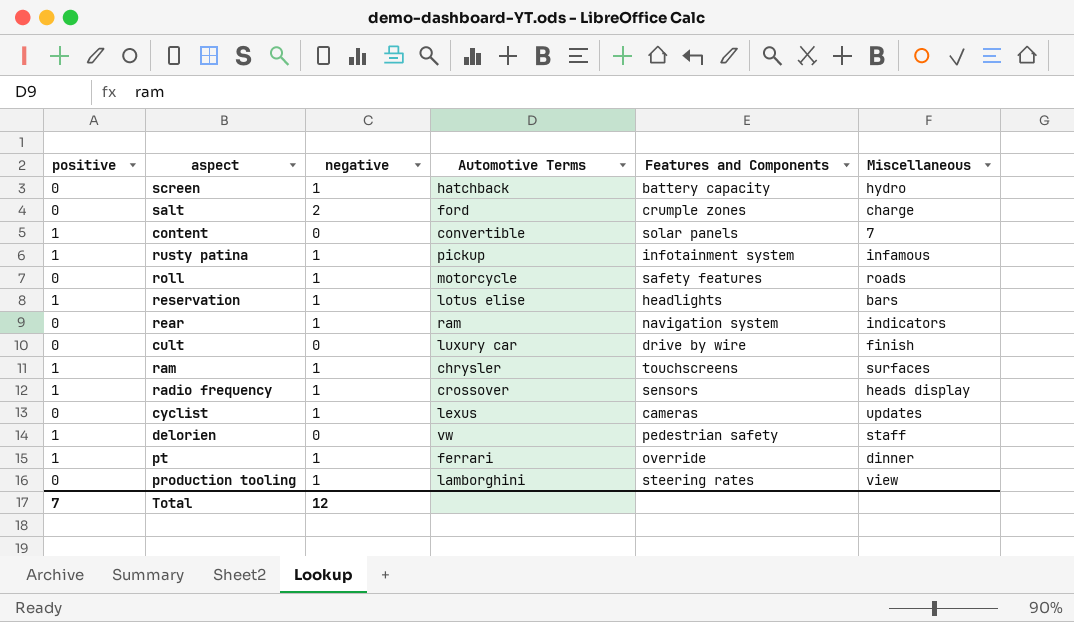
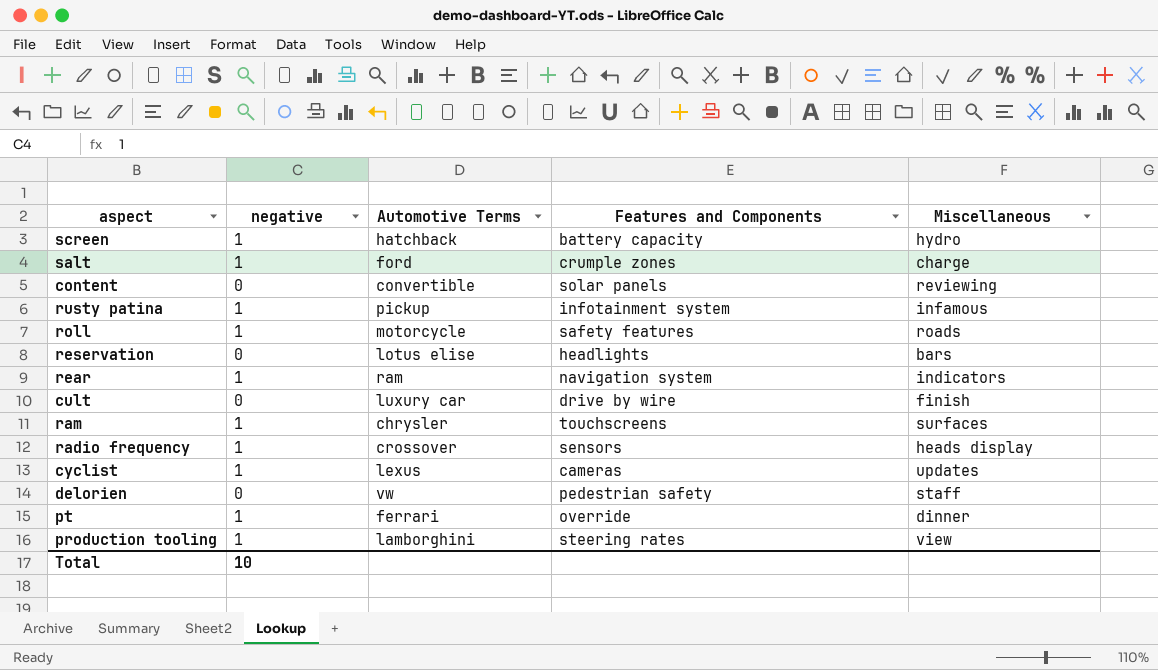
column positive | position: 1 -> none
salt | negative: 2 -> 1
content | Miscellaneous: 7 -> reviewing
reservation | negative: 1 -> 0
Total | negative: 12 -> 10

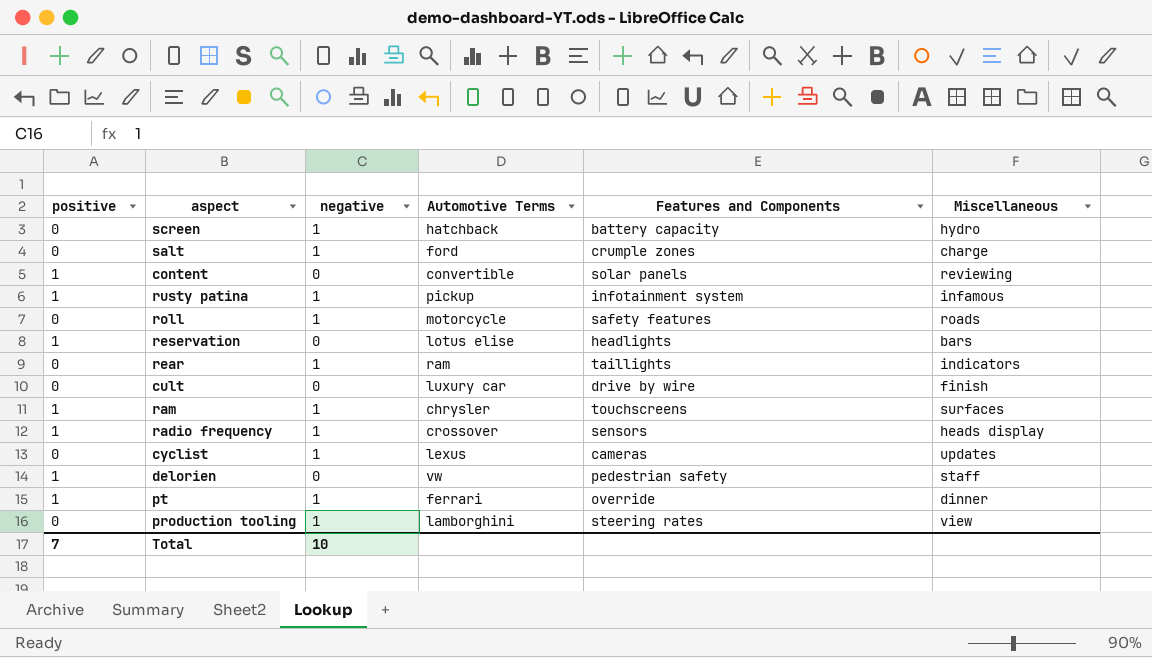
column positive | position: none -> 1
rear | Features and Components: navigation system -> taillights

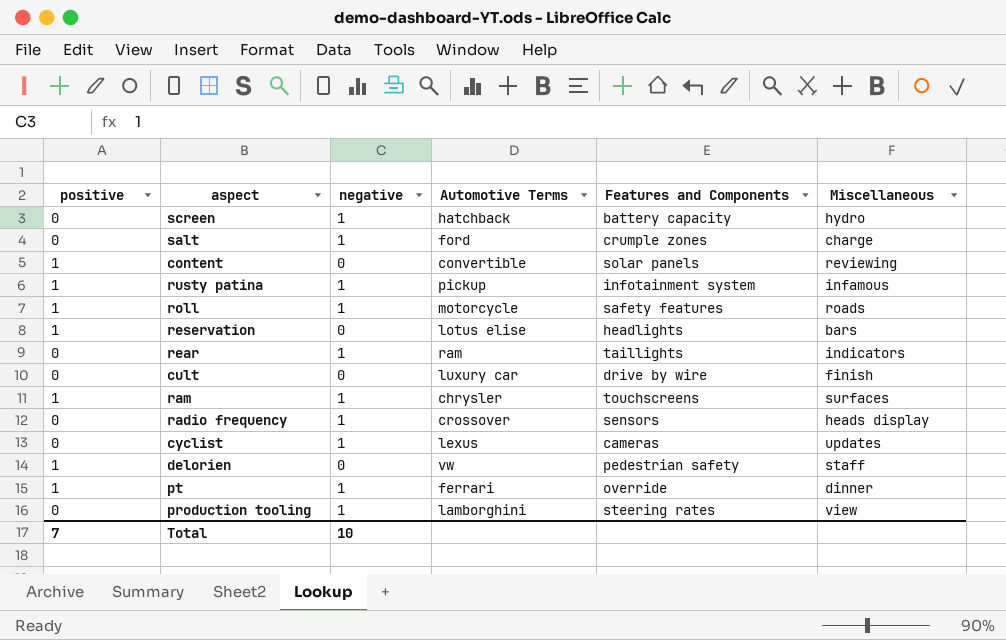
roll | positive: 0 -> 1
radio frequency | positive: 1 -> 0

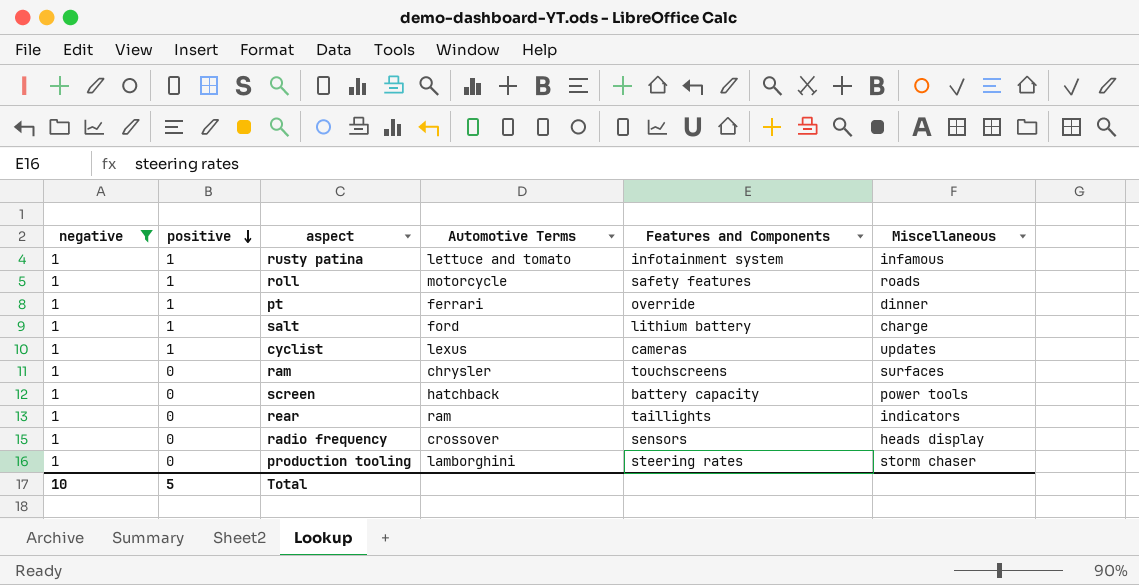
filter: none -> negative = 1
row order: none -> positive descending
column negative | position: 3 -> 1
rusty patina | Automotive Terms: pickup -> lettuce and tomato
salt | positive: 0 -> 1
salt | Features and Components: crumple zones -> lithium battery
cyclist | positive: 0 -> 1
ram | positive: 1 -> 0
screen | Miscellaneous: hydro -> power tools
production tooling | Miscellaneous: view -> storm chaser
Total | positive: 7 -> 5

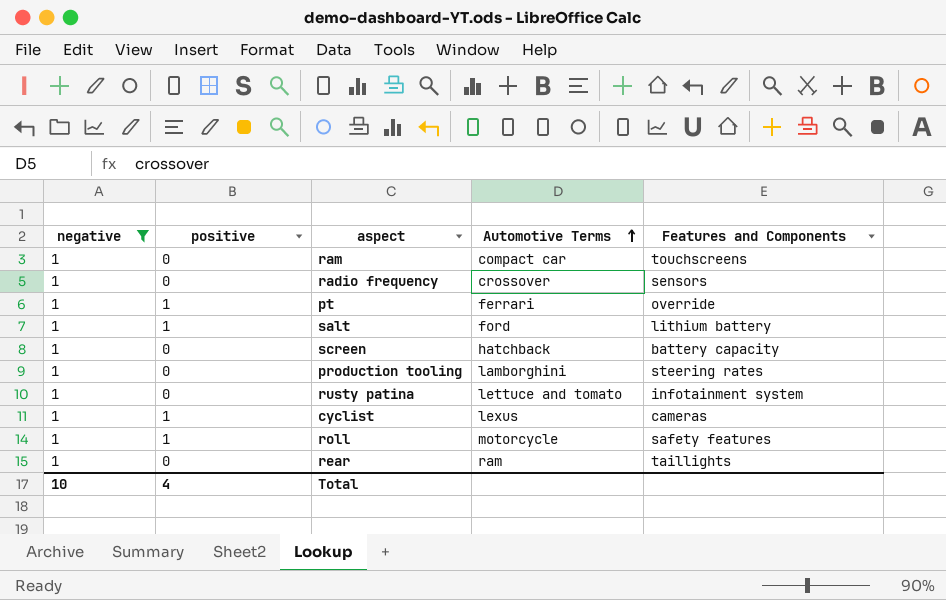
row order: positive descending -> Automotive Terms ascending
column Miscellaneous | position: 6 -> none
ram | Automotive Terms: chrysler -> compact car
rusty patina | positive: 1 -> 0
Total | positive: 5 -> 4

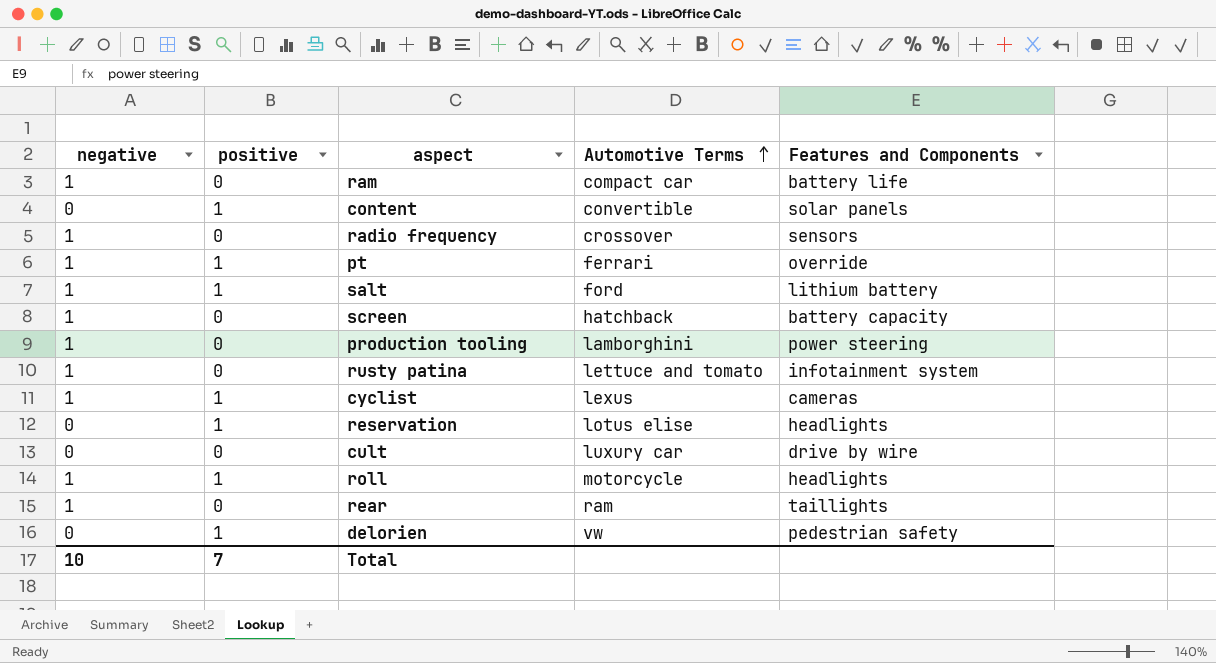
filter: negative = 1 -> none
ram | Features and Components: touchscreens -> battery life
production tooling | Features and Components: steering rates -> power steering
roll | Features and Components: safety features -> headlights
Total | positive: 4 -> 7

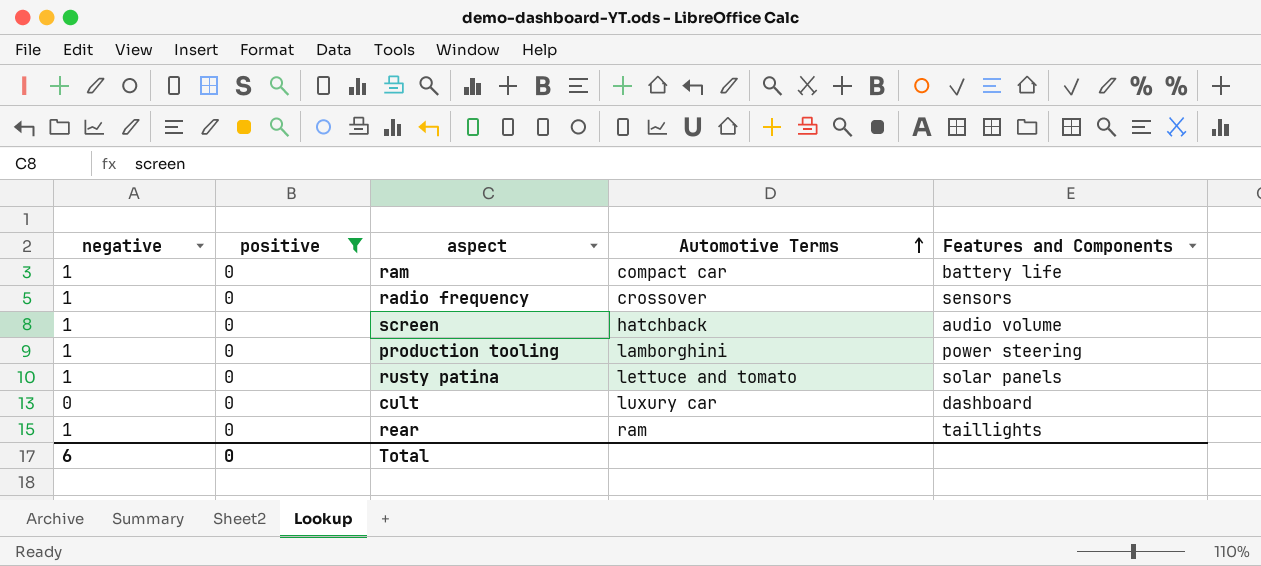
filter: none -> positive = 0
screen | Features and Components: battery capacity -> audio volume
rusty patina | Features and Components: infotainment system -> solar panels
cult | Features and Components: drive by wire -> dashboard
Total | negative: 10 -> 6
Total | positive: 7 -> 0

